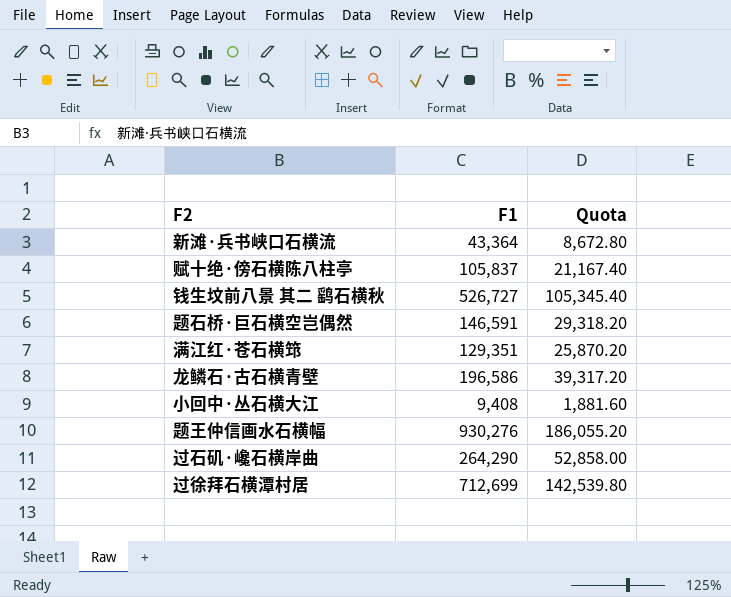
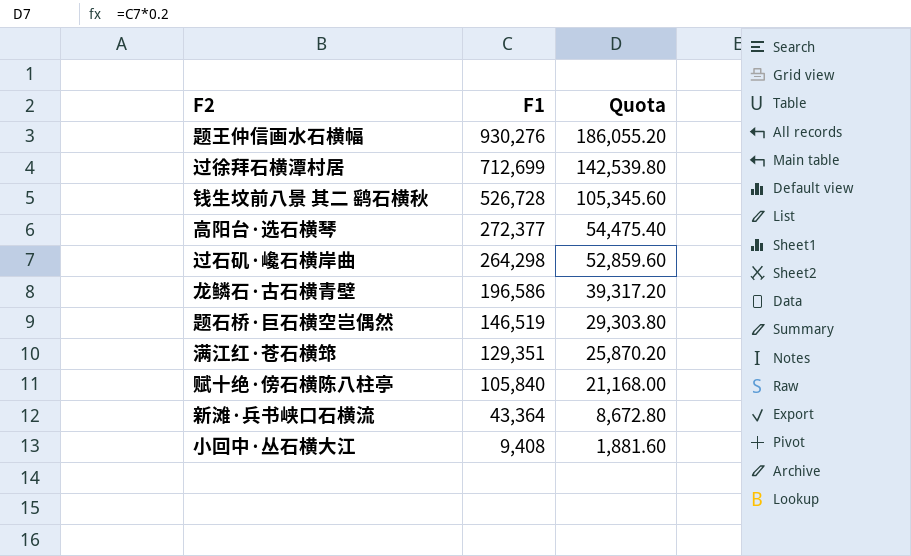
row order: none -> F1 descending
钱生坟前八景 其二 鹞石横秋 | F1: 526,727 -> 526,728
钱生坟前八景 其二 鹞石横秋 | Quota: 105,345.40 -> 105,345.60
row 高阳台·选石横琴: none -> 272,377 | 54,475.40
过石矶·巉石横岸曲 | F1: 264,290 -> 264,298
过石矶·巉石横岸曲 | Quota: 52,858.00 -> 52,859.60
题石桥·巨石横空岂偶然 | F1: 146,591 -> 146,519
题石桥·巨石横空岂偶然 | Quota: 29,318.20 -> 29,303.80
赋十绝·傍石横陈八柱亭 | F1: 105,837 -> 105,840
赋十绝·傍石横陈八柱亭 | Quota: 21,167.40 -> 21,168.00

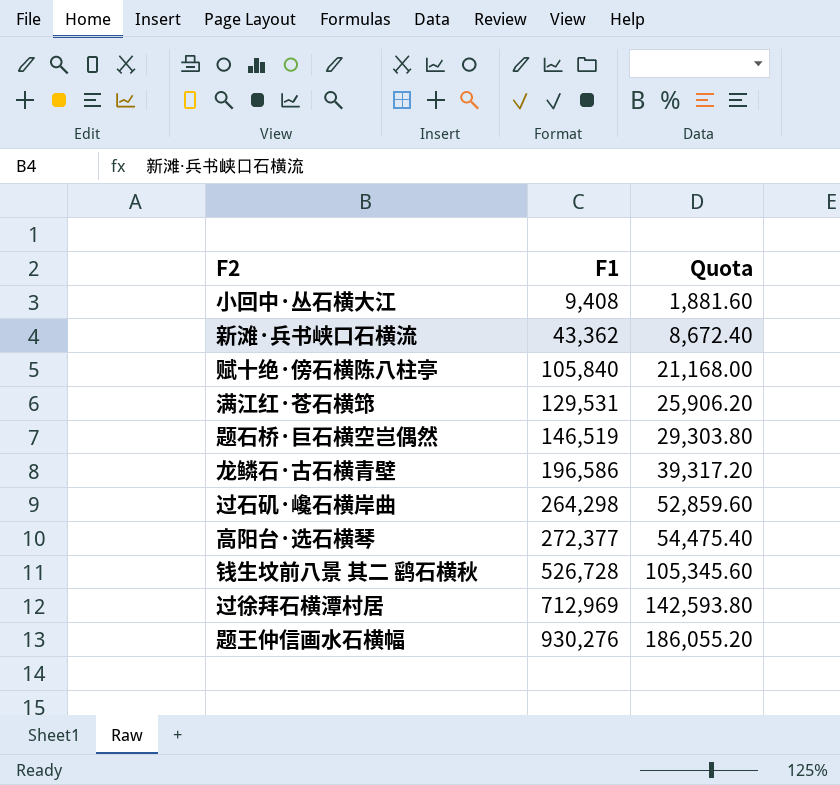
row order: F1 descending -> F1 ascending
新滩·兵书峡口石横流 | F1: 43,364 -> 43,362
新滩·兵书峡口石横流 | Quota: 8,672.80 -> 8,672.40
满江红·苍石横筇 | F1: 129,351 -> 129,531
满江红·苍石横筇 | Quota: 25,870.20 -> 25,906.20
过徐拜石横潭村居 | F1: 712,699 -> 712,969
过徐拜石横潭村居 | Quota: 142,539.80 -> 142,593.80

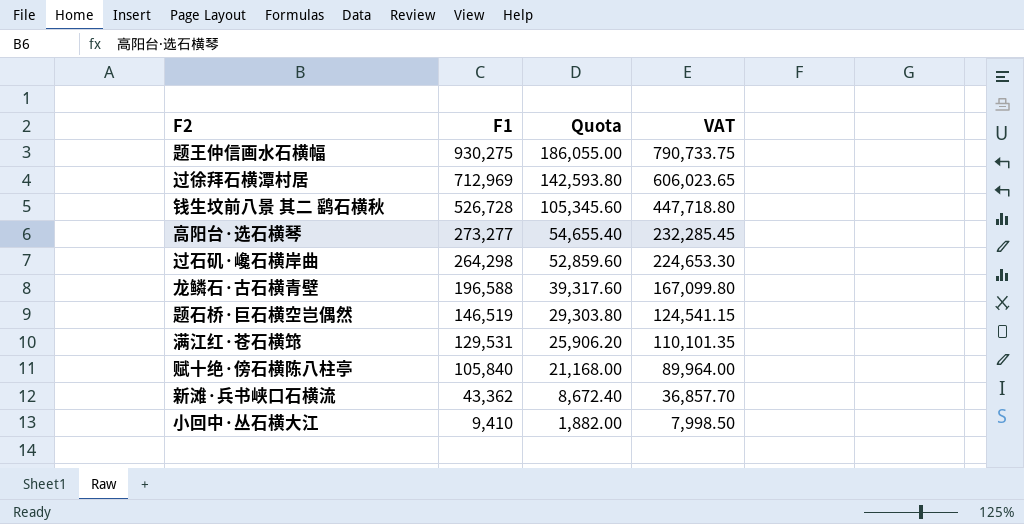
row order: F1 ascending -> F1 descending
column VAT | formula: none -> [F1] * 0.85
题王仲信画水石横幅 | F1: 930,276 -> 930,275
题王仲信画水石横幅 | Quota: 186,055.20 -> 186,055.00
高阳台·选石横琴 | F1: 272,377 -> 273,277
高阳台·选石横琴 | Quota: 54,475.40 -> 54,655.40
龙鳞石·古石横青壁 | F1: 196,586 -> 196,588
龙鳞石·古石横青壁 | Quota: 39,317.20 -> 39,317.60
小回中·丛石横大江 | F1: 9,408 -> 9,410
小回中·丛石横大江 | Quota: 1,881.60 -> 1,882.00

